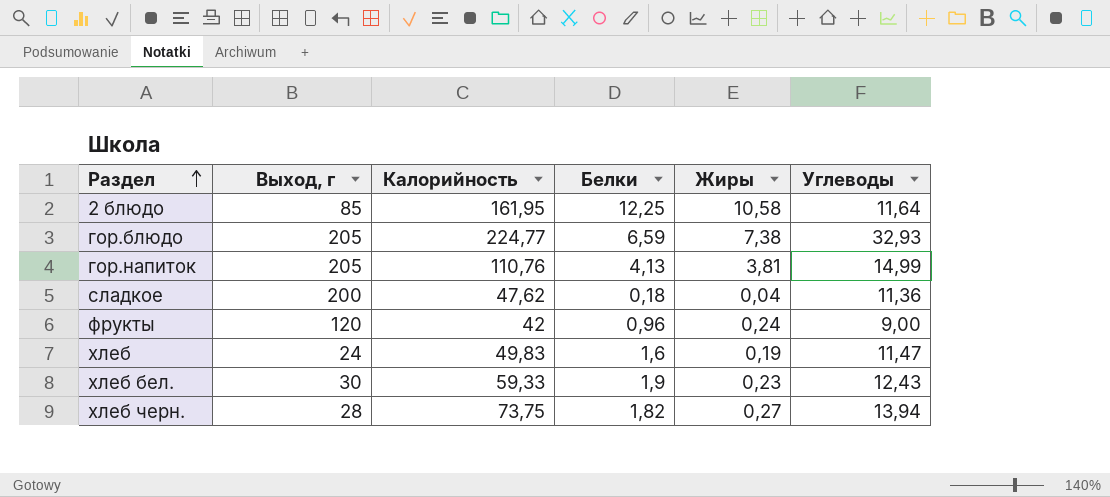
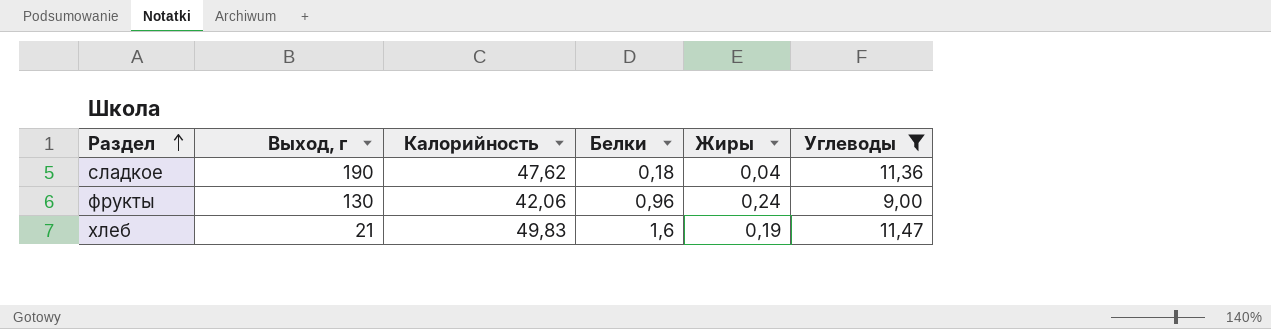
filter: none -> Углеводы <= 11,47
сладкое | Выход, г: 200 -> 190
фрукты | Выход, г: 120 -> 130
фрукты | Калорийность: 42 -> 42,06
хлеб | Выход, г: 24 -> 21

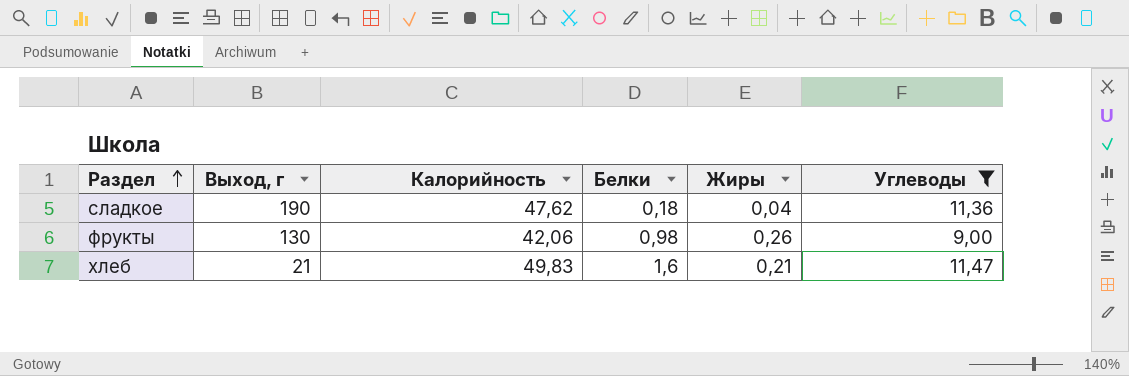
фрукты | Белки: 0,96 -> 0,98
фрукты | Жиры: 0,24 -> 0,26
хлеб | Жиры: 0,19 -> 0,21

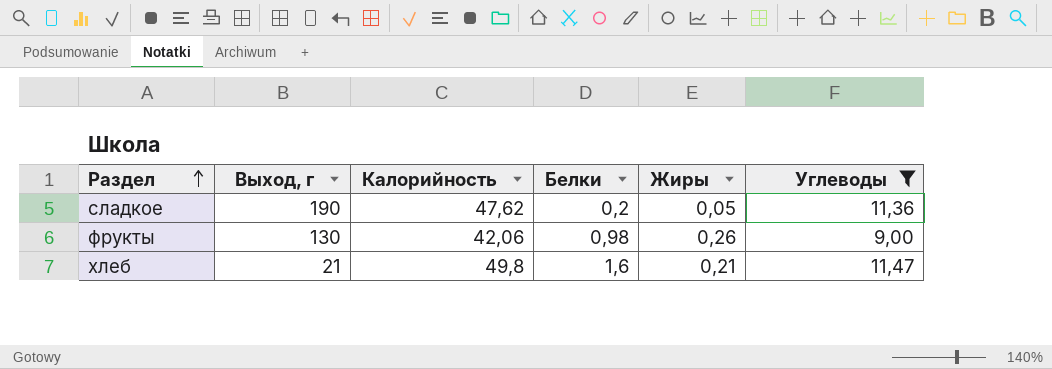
сладкое | Белки: 0,18 -> 0,2
сладкое | Жиры: 0,04 -> 0,05
хлеб | Калорийность: 49,83 -> 49,8

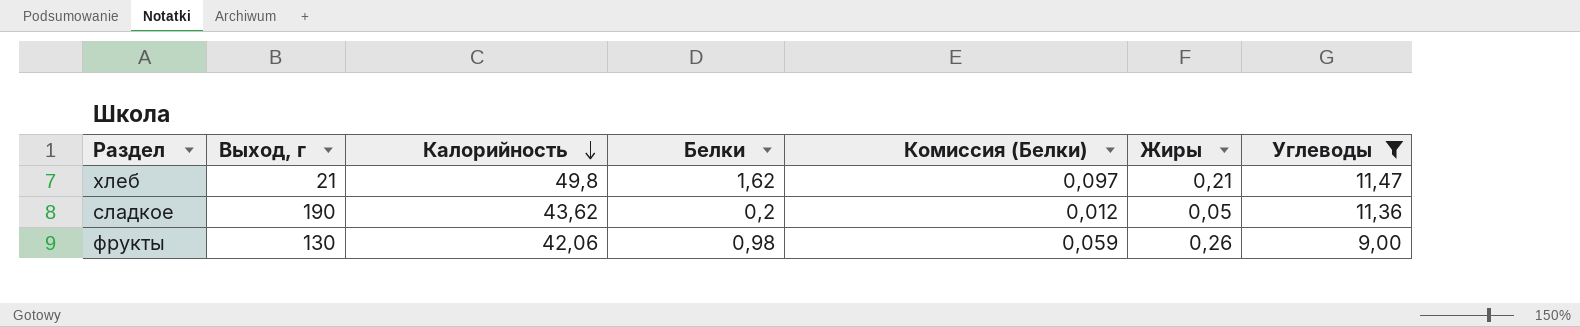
row order: Раздел ascending -> Калорийность descending
column Комиссия (Белки) | formula: none -> [Белки] * 0,06
хлеб | Белки: 1,6 -> 1,62
сладкое | Калорийность: 47,62 -> 43,62

